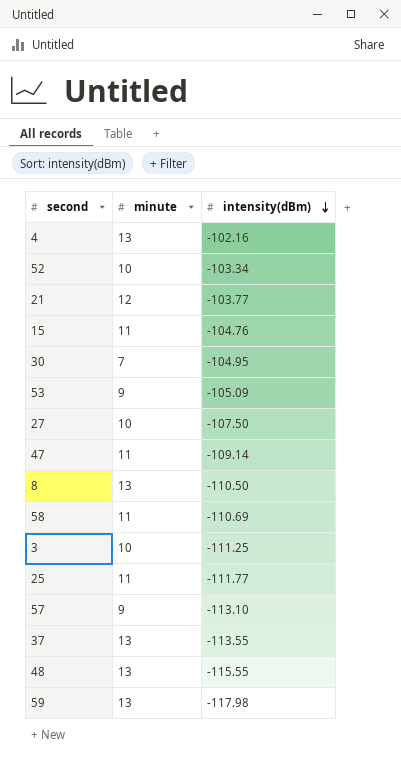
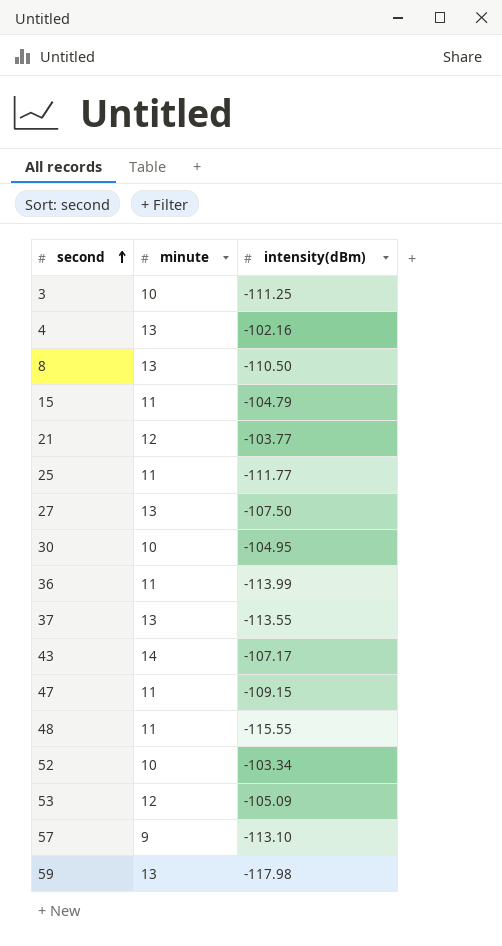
row order: intensity(dBm) descending -> second ascending
row 58: 11 | -110.69 -> none
15 | intensity(dBm): -104.76 -> -104.79
27 | minute: 10 -> 13
30 | minute: 7 -> 10
row 36: none -> 11 | -113.99
row 43: none -> 14 | -107.17
47 | intensity(dBm): -109.14 -> -109.15
48 | minute: 13 -> 11
53 | minute: 9 -> 12

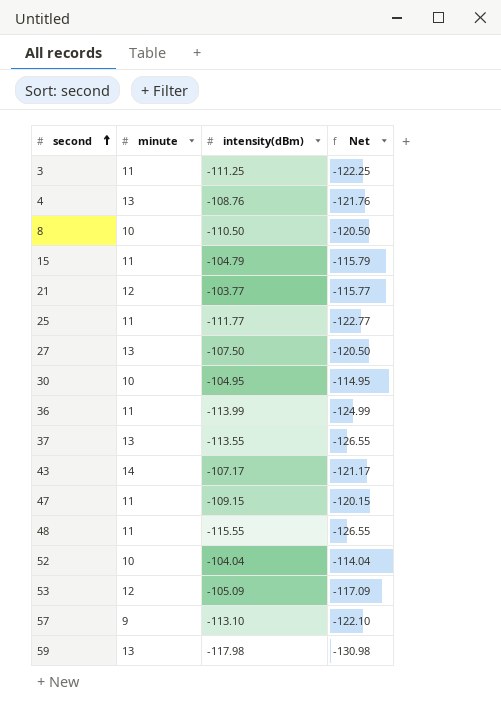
column Net | formula: none -> [intensity(dBm)] - [minute]
3 | minute: 10 -> 11
4 | intensity(dBm): -102.16 -> -108.76
8 | minute: 13 -> 10
52 | intensity(dBm): -103.34 -> -104.04

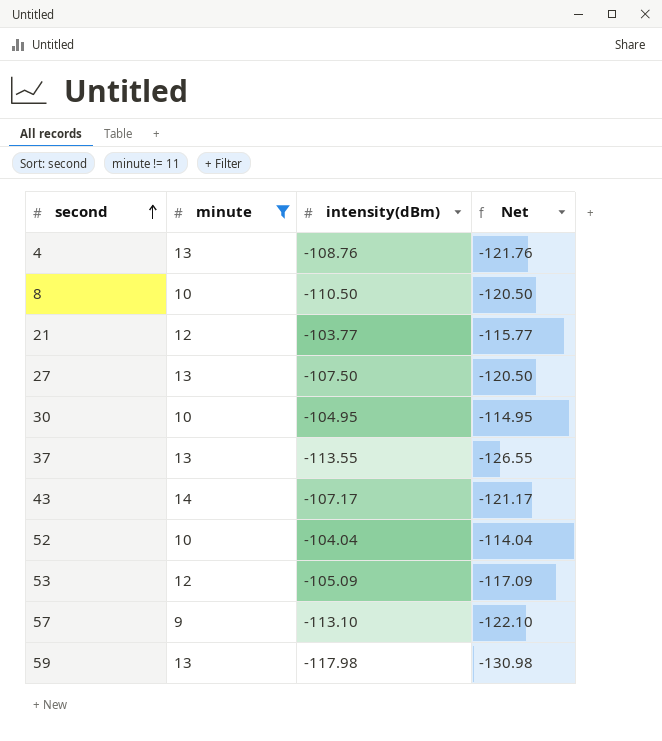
filter: none -> minute != 11

